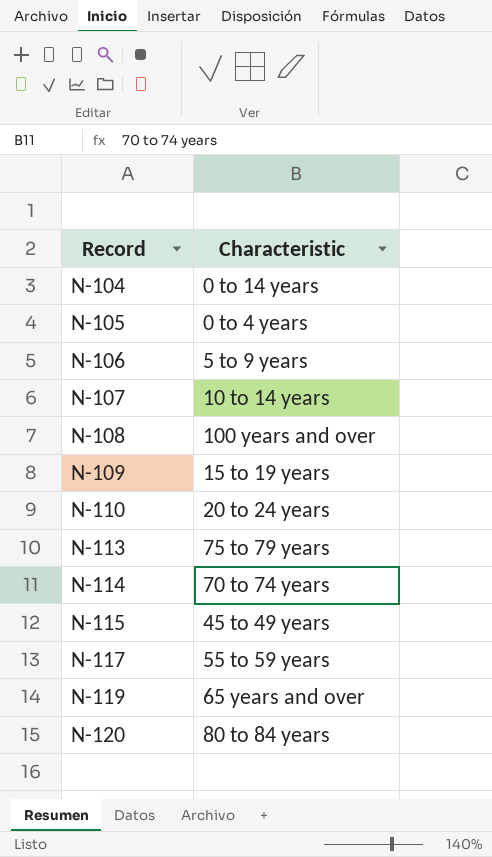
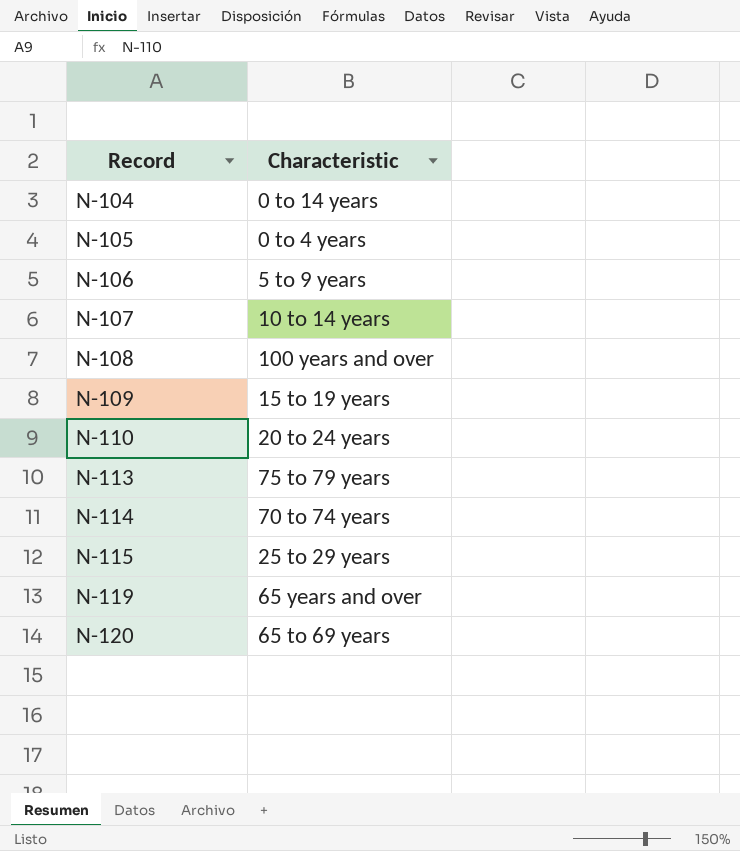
row N-117: 55 to 59 years -> none
N-115 | Characteristic: 45 to 49 years -> 25 to 29 years
N-120 | Characteristic: 80 to 84 years -> 65 to 69 years

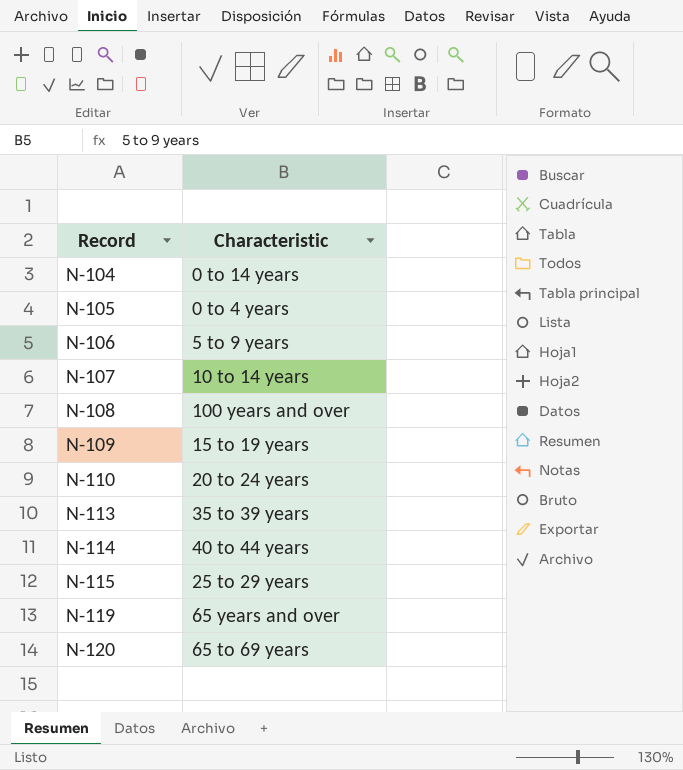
N-113 | Characteristic: 75 to 79 years -> 35 to 39 years
N-114 | Characteristic: 70 to 74 years -> 40 to 44 years

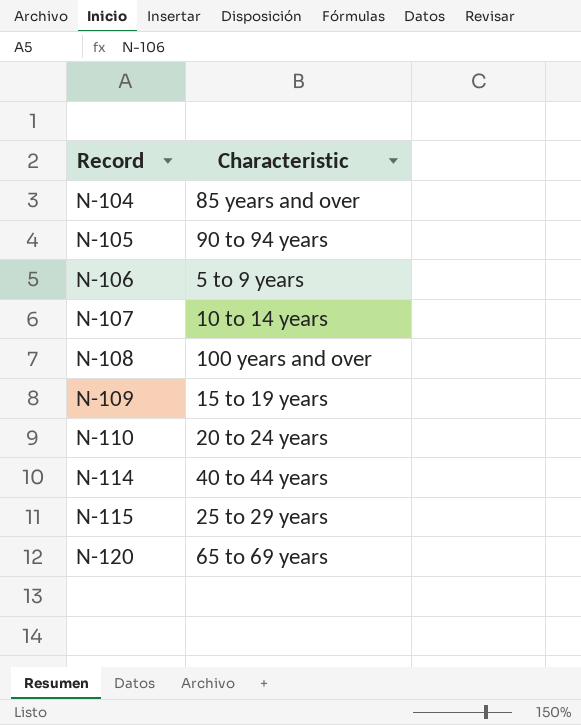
row N-113: 35 to 39 years -> none
row N-119: 65 years and over -> none
N-104 | Characteristic: 0 to 14 years -> 85 years and over
N-105 | Characteristic: 0 to 4 years -> 90 to 94 years

